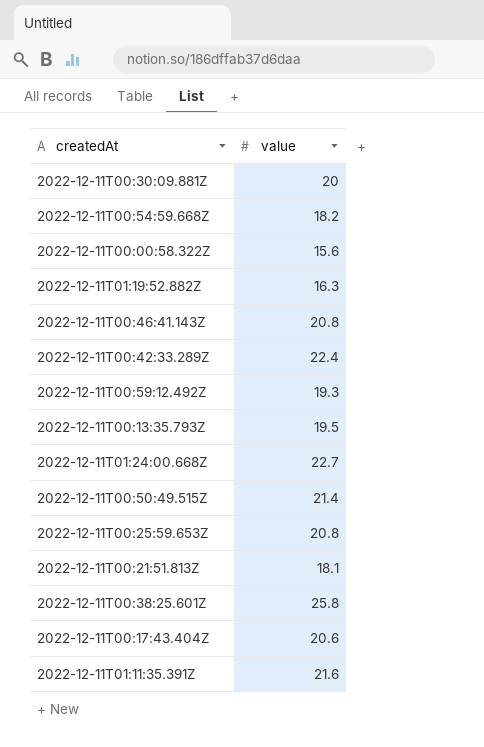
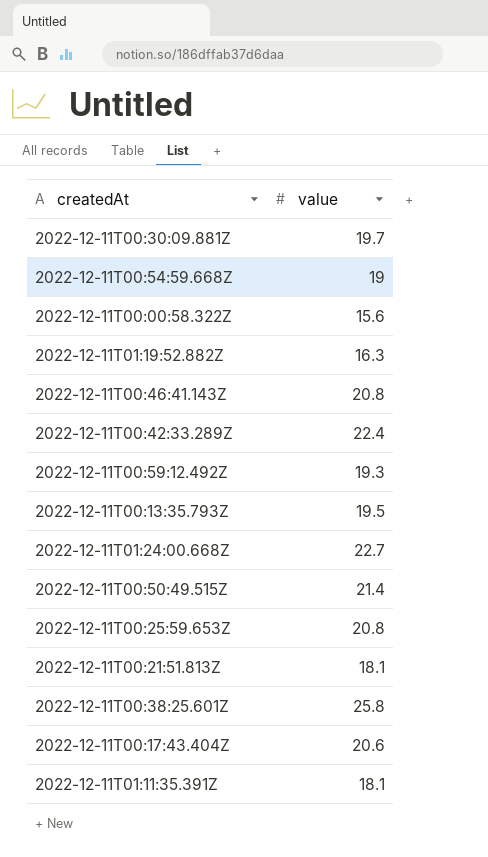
2022-12-11T00:30:09.881Z | value: 20 -> 19.7
2022-12-11T00:54:59.668Z | value: 18.2 -> 19
2022-12-11T01:11:35.391Z | value: 21.6 -> 18.1

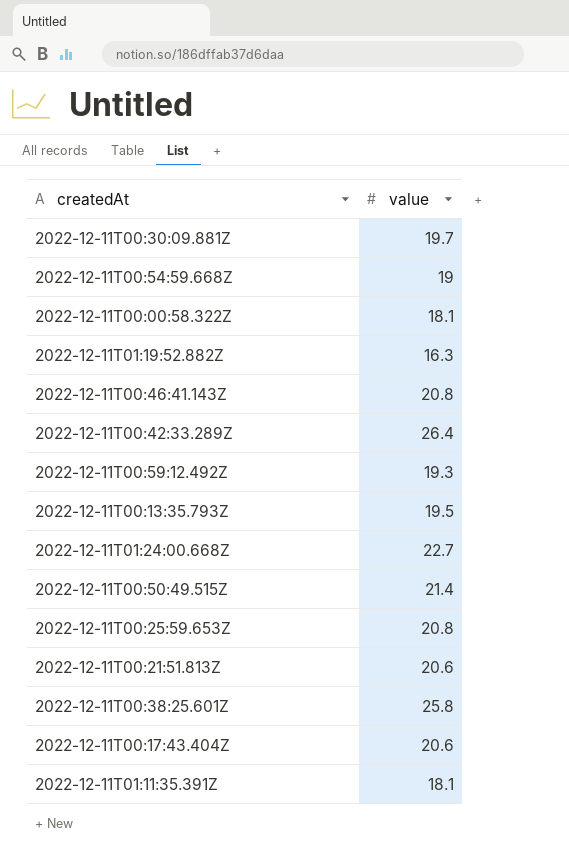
2022-12-11T00:00:58.322Z | value: 15.6 -> 18.1
2022-12-11T00:42:33.289Z | value: 22.4 -> 26.4
2022-12-11T00:21:51.813Z | value: 18.1 -> 20.6

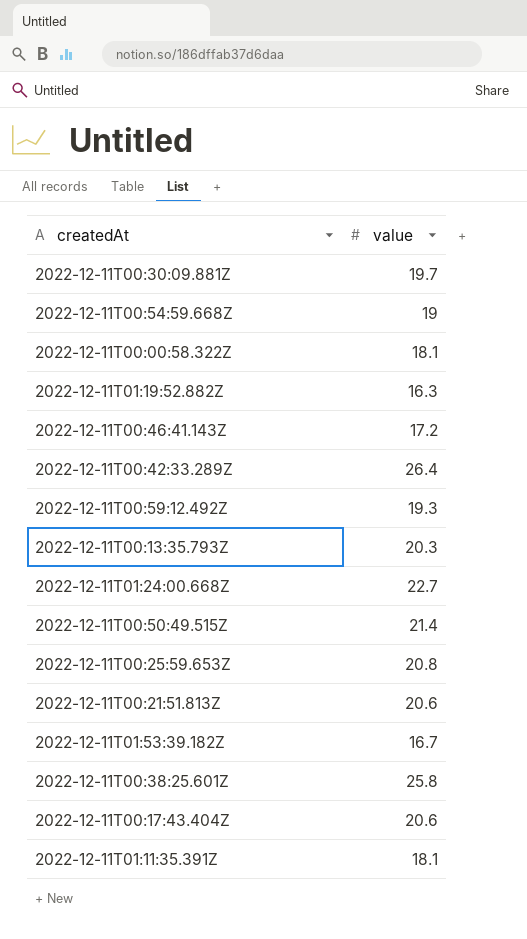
2022-12-11T00:46:41.143Z | value: 20.8 -> 17.2
2022-12-11T00:13:35.793Z | value: 19.5 -> 20.3
row 2022-12-11T01:53:39.182Z: none -> 16.7

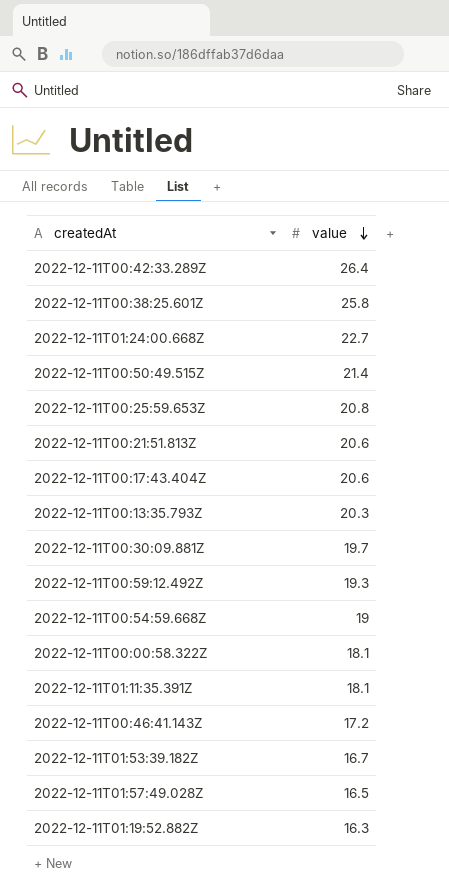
row order: none -> value descending
row 2022-12-11T01:57:49.028Z: none -> 16.5

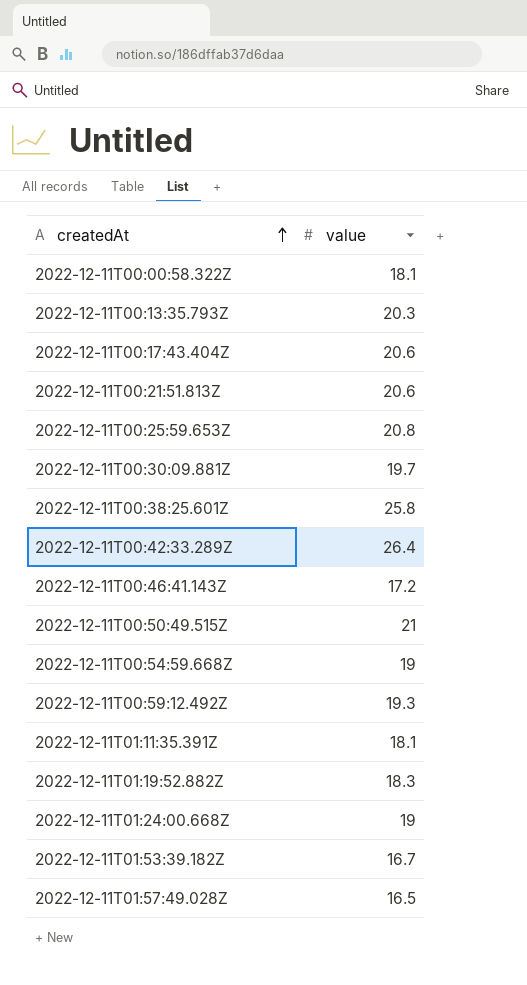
row order: value descending -> createdAt ascending
2022-12-11T00:50:49.515Z | value: 21.4 -> 21
2022-12-11T01:19:52.882Z | value: 16.3 -> 18.3
2022-12-11T01:24:00.668Z | value: 22.7 -> 19

